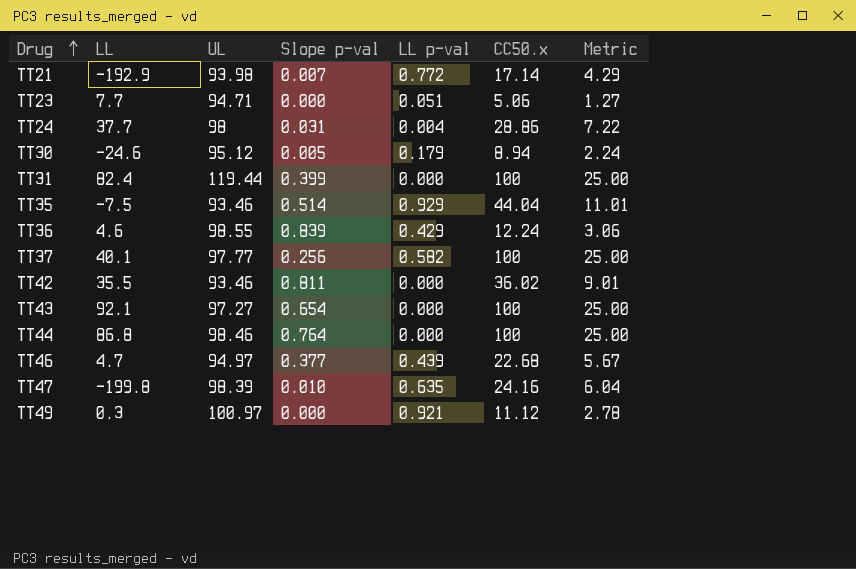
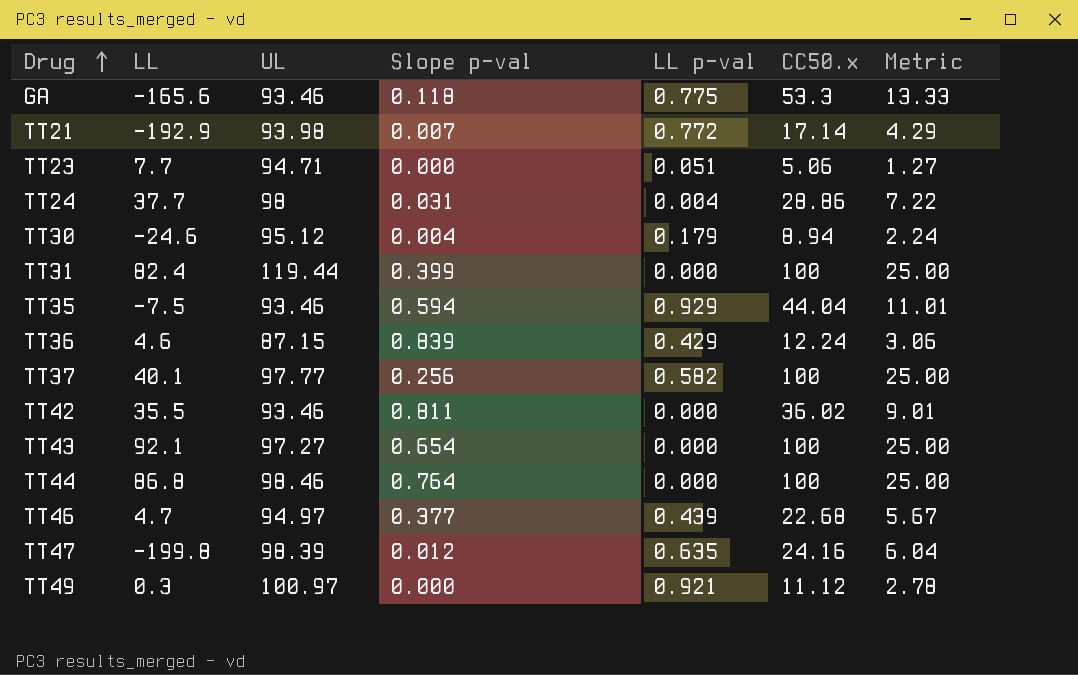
row GA: none -> -165.6 | 93.46 | 0.118 | 0.775 | 53.3 | 13.33
TT30 | Slope p-val: 0.005 -> 0.004
TT35 | Slope p-val: 0.514 -> 0.594
TT36 | UL: 98.55 -> 87.15
TT47 | Slope p-val: 0.010 -> 0.012

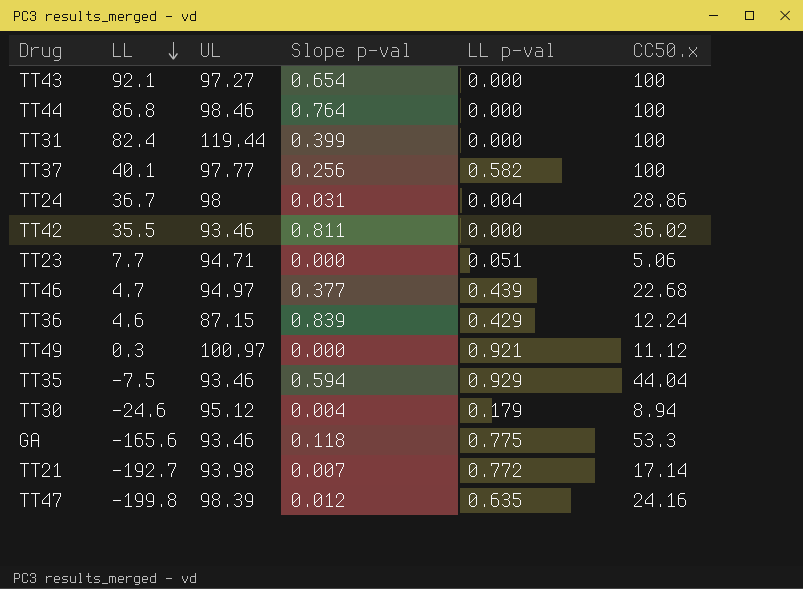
row order: Drug ascending -> LL descending
column Metric | formula: [CC50.x] * 0.25 -> none
TT24 | LL: 37.7 -> 36.7
TT21 | LL: -192.9 -> -192.7

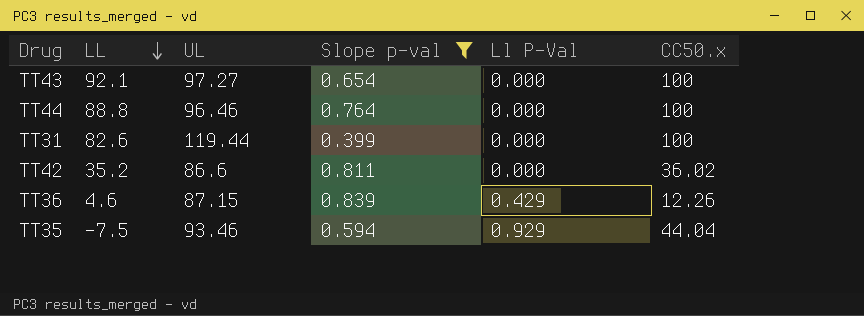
filter: none -> Slope p-val >= 0.399
column name: LL p-val -> Ll P-Val
TT44 | LL: 86.8 -> 88.8
TT44 | UL: 98.46 -> 96.46
TT31 | LL: 82.4 -> 82.6
TT42 | LL: 35.5 -> 35.2
TT42 | UL: 93.46 -> 86.6
TT36 | CC50.x: 12.24 -> 12.26

